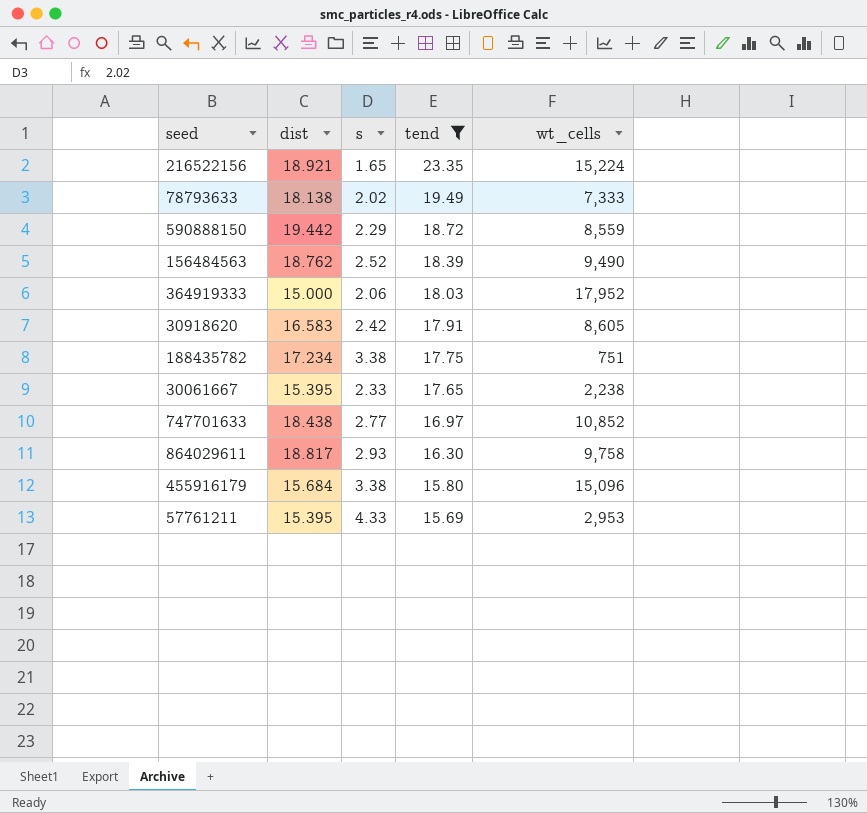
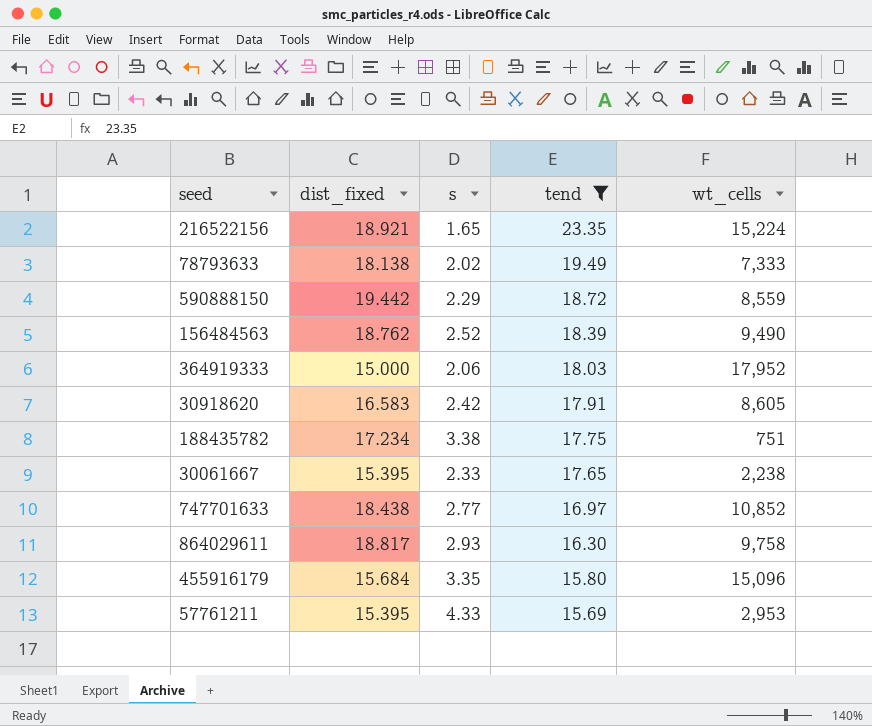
column name: dist -> dist_fixed
455916179 | s: 3.38 -> 3.35

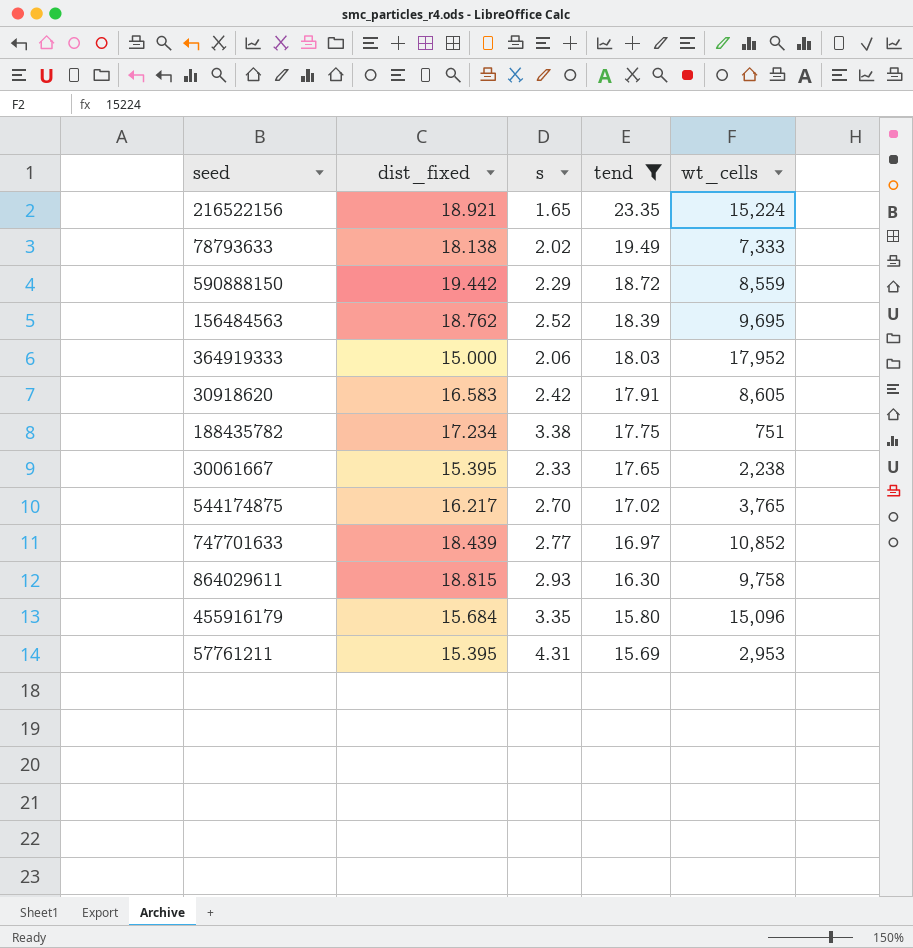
156484563 | wt_cells: 9,490 -> 9,695
row 544174875: none -> 16.217 | 2.70 | 17.02 | 3,765
747701633 | dist_fixed: 18.438 -> 18.439
864029611 | dist_fixed: 18.817 -> 18.815
57761211 | s: 4.33 -> 4.31

